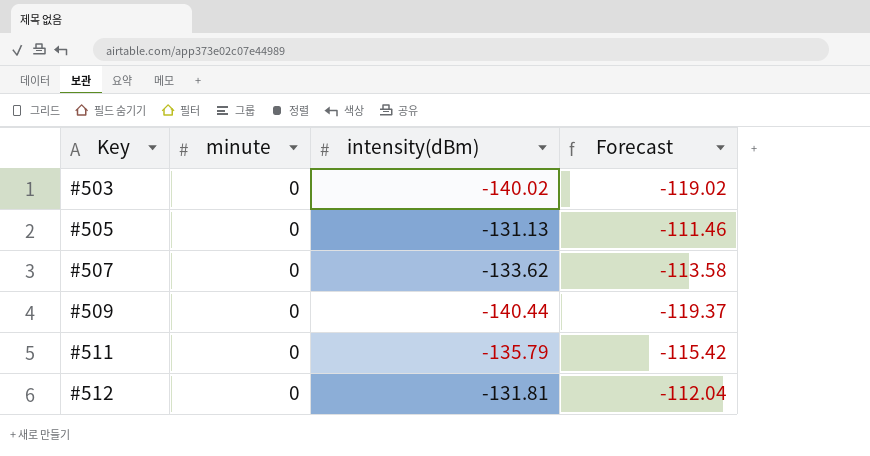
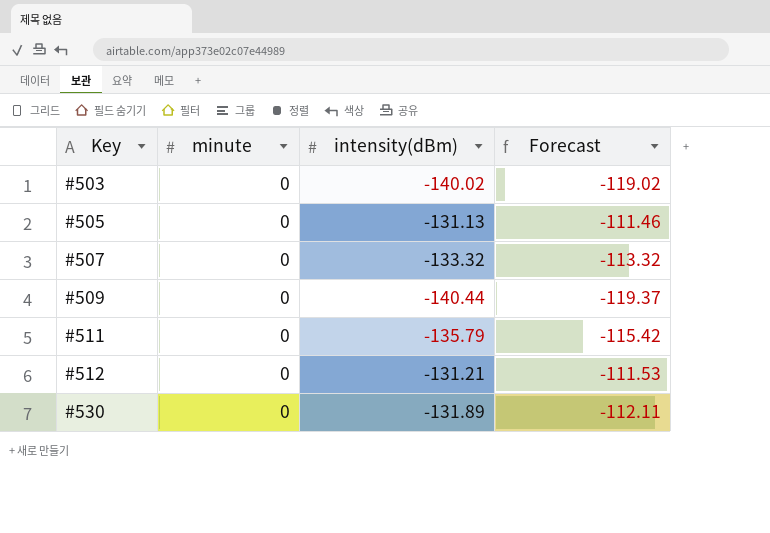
#507 | intensity(dBm): -133.62 -> -133.32
#507 | Forecast: -113.58 -> -113.32
#512 | intensity(dBm): -131.81 -> -131.21
#512 | Forecast: -112.04 -> -111.53
row #530: none -> 0 | -131.89 | -112.11

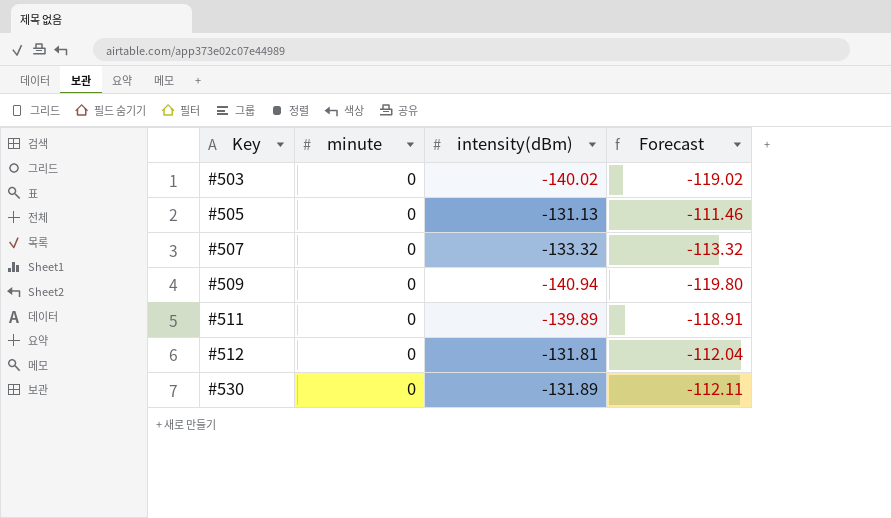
#509 | intensity(dBm): -140.44 -> -140.94
#509 | Forecast: -119.37 -> -119.80
#511 | intensity(dBm): -135.79 -> -139.89
#511 | Forecast: -115.42 -> -118.91
#512 | intensity(dBm): -131.21 -> -131.81
#512 | Forecast: -111.53 -> -112.04

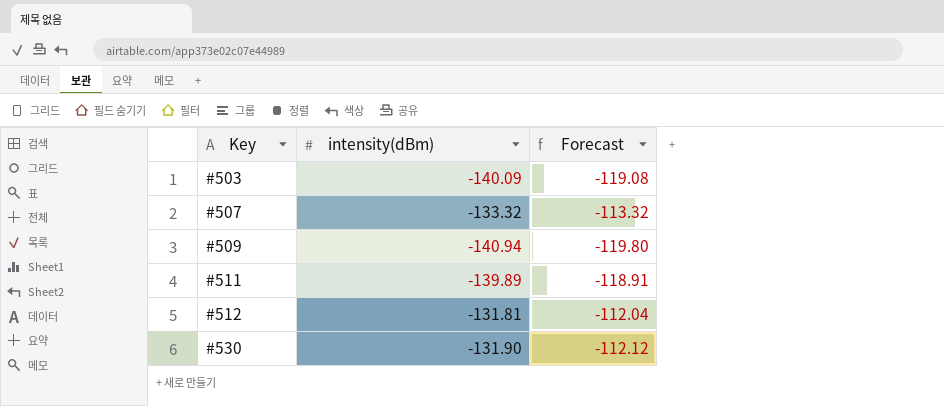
column minute | position: 2 -> none
row #505: 0 | -131.13 | -111.46 -> none
#503 | intensity(dBm): -140.02 -> -140.09
#503 | Forecast: -119.02 -> -119.08
#530 | intensity(dBm): -131.89 -> -131.90
#530 | Forecast: -112.11 -> -112.12

